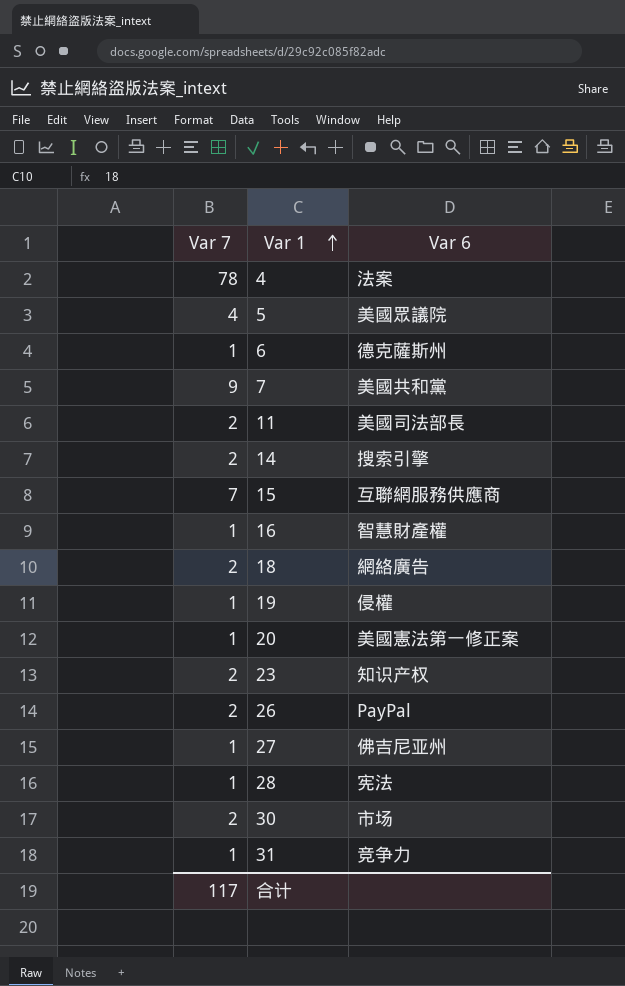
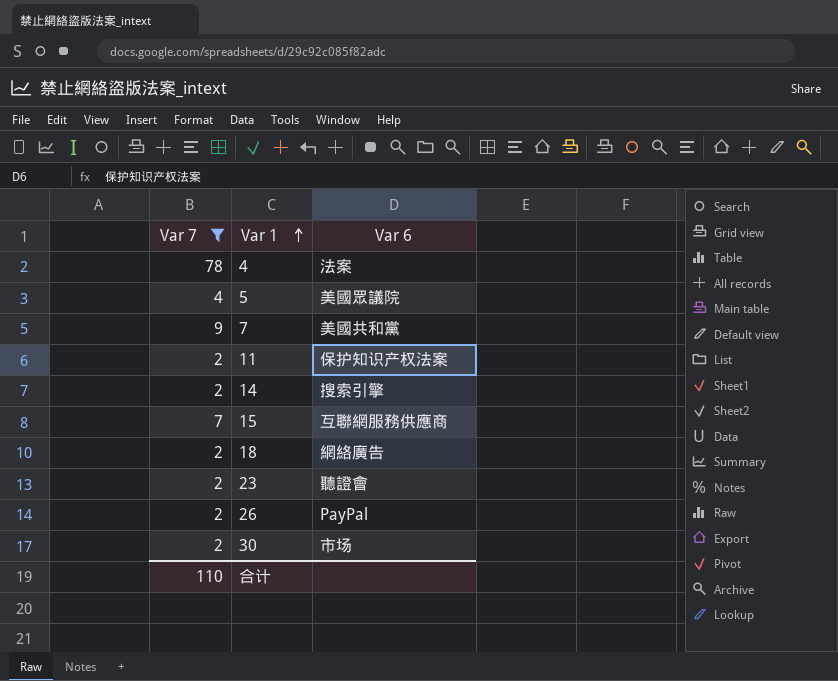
filter: none -> Var 7 != 1
11 | Var 6: 美國司法部長 -> 保护知识产权法案
23 | Var 6: 知识产权 -> 聽證會
合计 | Var 7: 117 -> 110

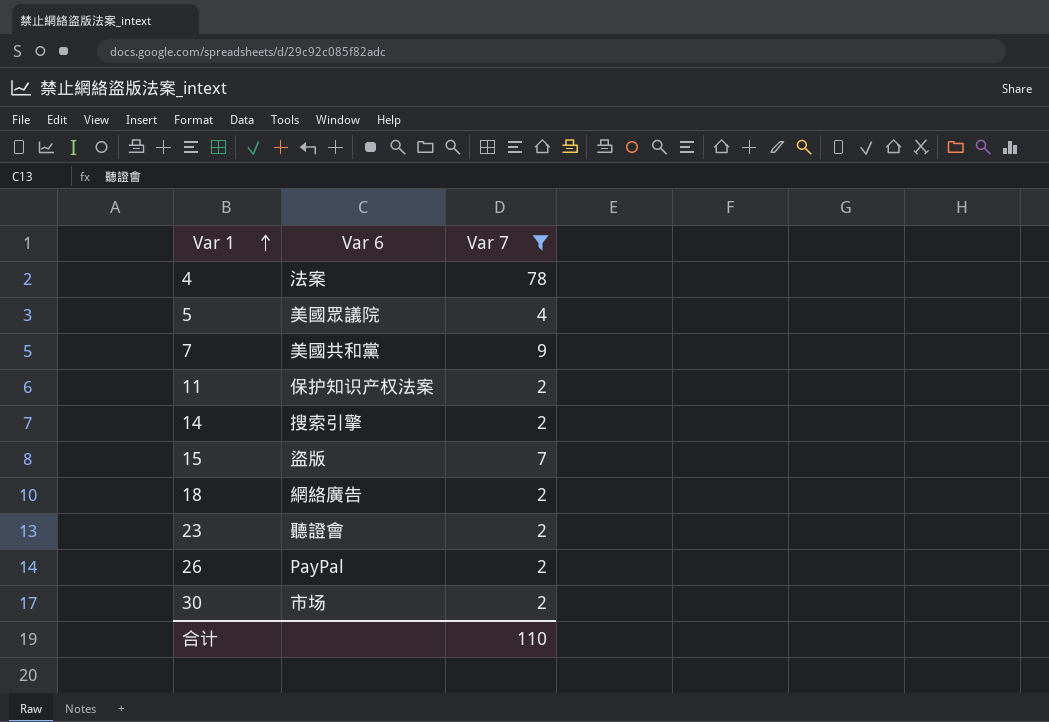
column Var 7 | position: 1 -> 3
15 | Var 6: 互聯網服務供應商 -> 盜版

